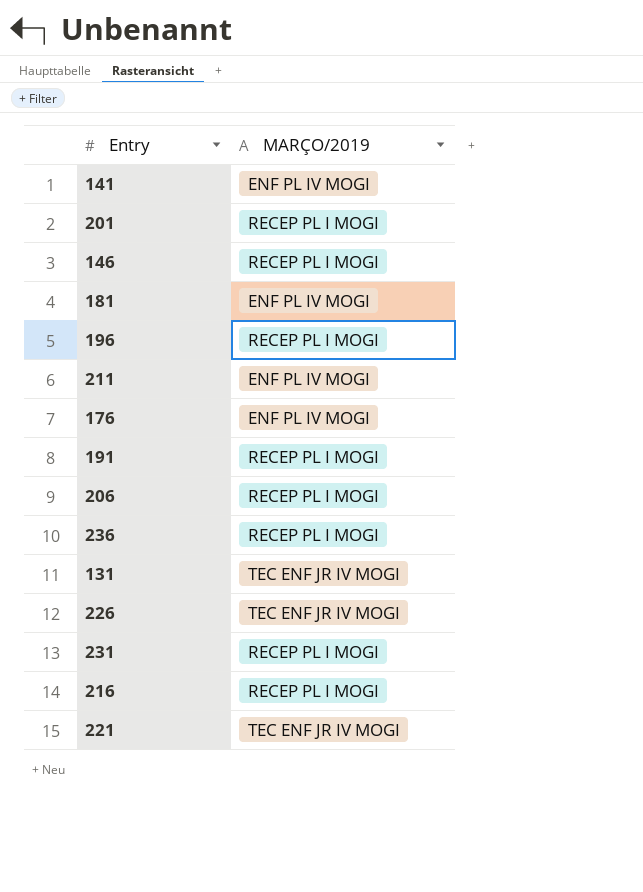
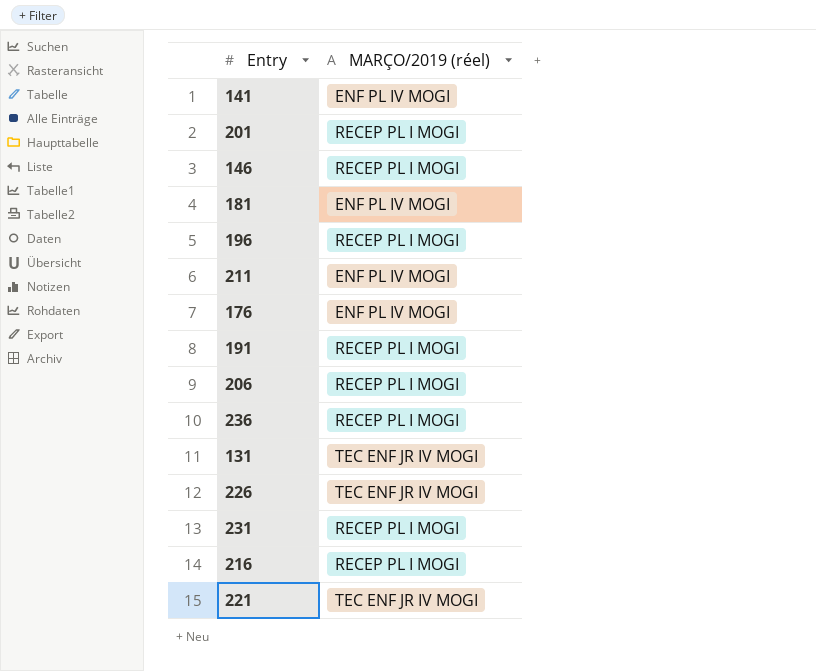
column name: MARÇO/2019 -> MARÇO/2019 (réel)

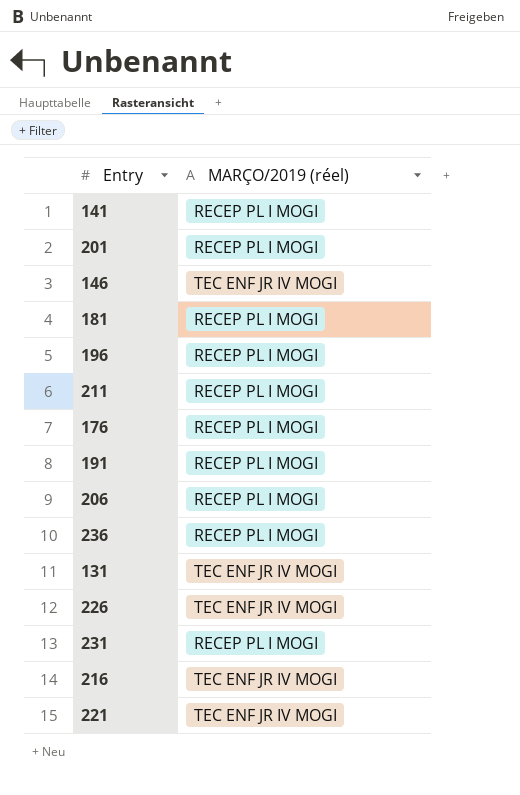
141 | MARÇO/2019 (réel): ENF PL IV MOGI -> RECEP PL I MOGI
146 | MARÇO/2019 (réel): RECEP PL I MOGI -> TEC ENF JR IV MOGI
181 | MARÇO/2019 (réel): ENF PL IV MOGI -> RECEP PL I MOGI
211 | MARÇO/2019 (réel): ENF PL IV MOGI -> RECEP PL I MOGI
176 | MARÇO/2019 (réel): ENF PL IV MOGI -> RECEP PL I MOGI
216 | MARÇO/2019 (réel): RECEP PL I MOGI -> TEC ENF JR IV MOGI

